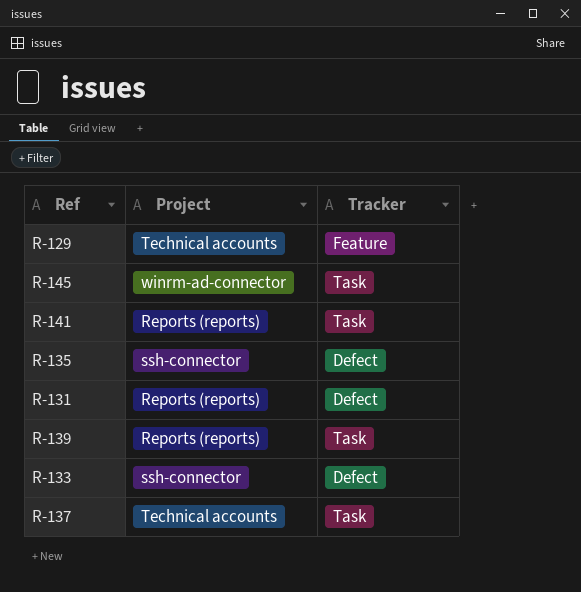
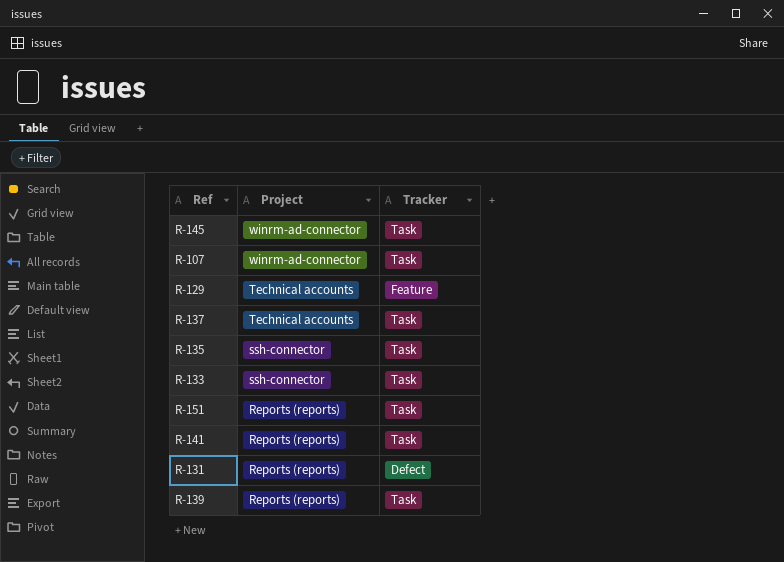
row order: none -> Project descending
row R-107: none -> winrm-ad-connector | Task
R-135 | Tracker: Defect -> Task
R-133 | Tracker: Defect -> Task
row R-151: none -> Reports (reports) | Task

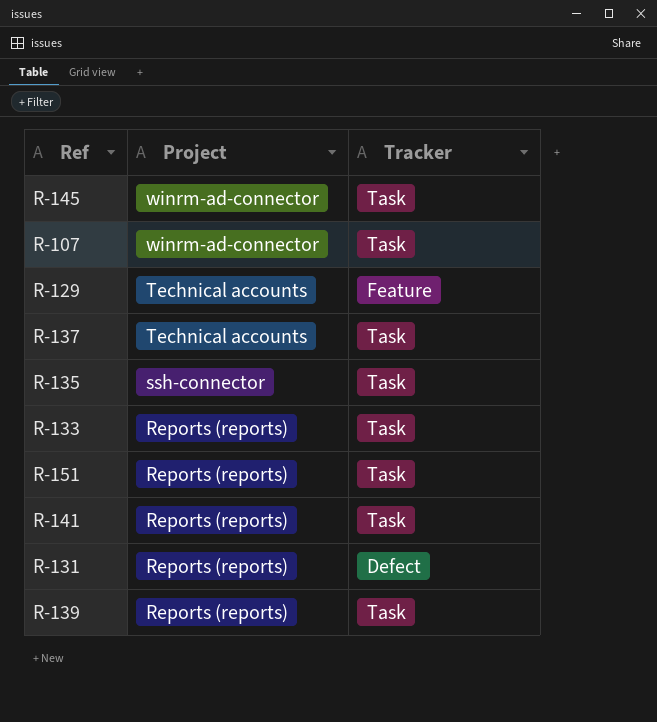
R-133 | Project: ssh-connector -> Reports (reports)

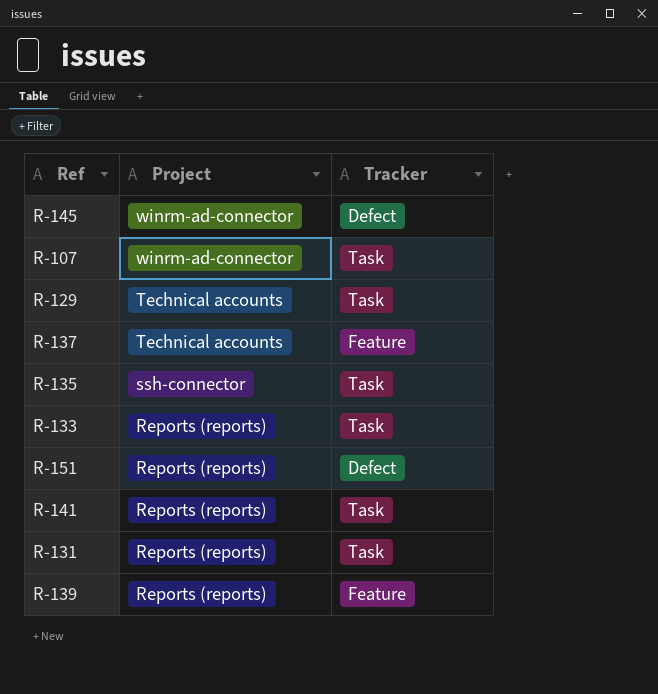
R-145 | Tracker: Task -> Defect
R-129 | Tracker: Feature -> Task
R-137 | Tracker: Task -> Feature
R-151 | Tracker: Task -> Defect
R-131 | Tracker: Defect -> Task
R-139 | Tracker: Task -> Feature

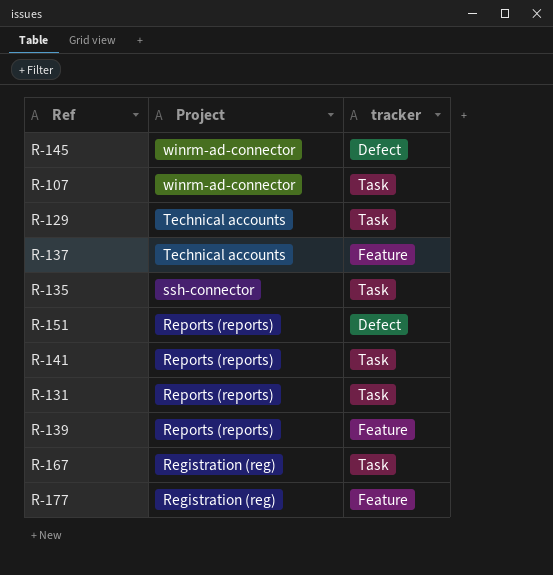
column name: Tracker -> tracker
row R-133: Reports (reports) | Task -> none
row R-167: none -> Registration (reg) | Task
row R-177: none -> Registration (reg) | Feature

